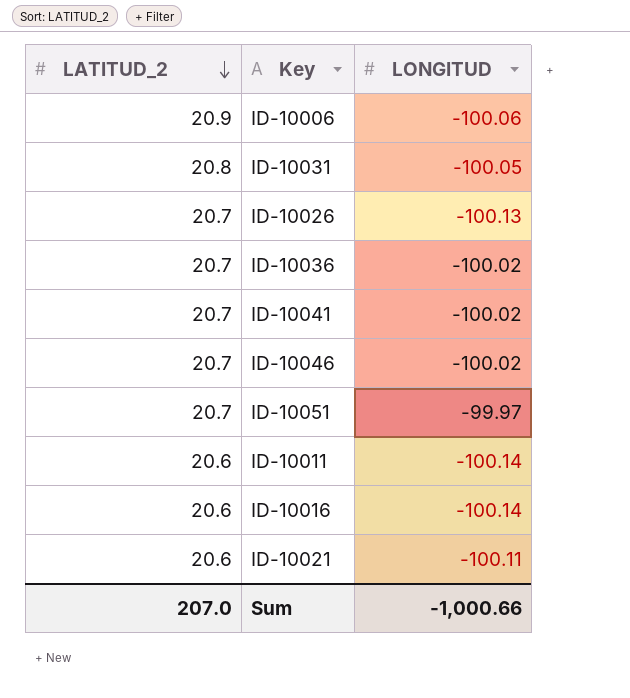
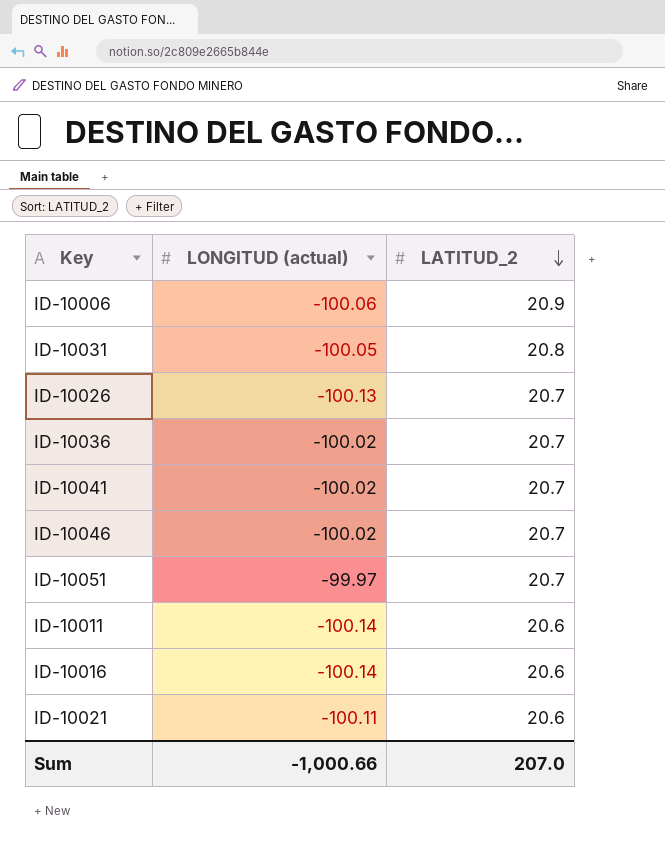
column name: LONGITUD -> LONGITUD (actual)
column LATITUD_2 | position: 1 -> 3

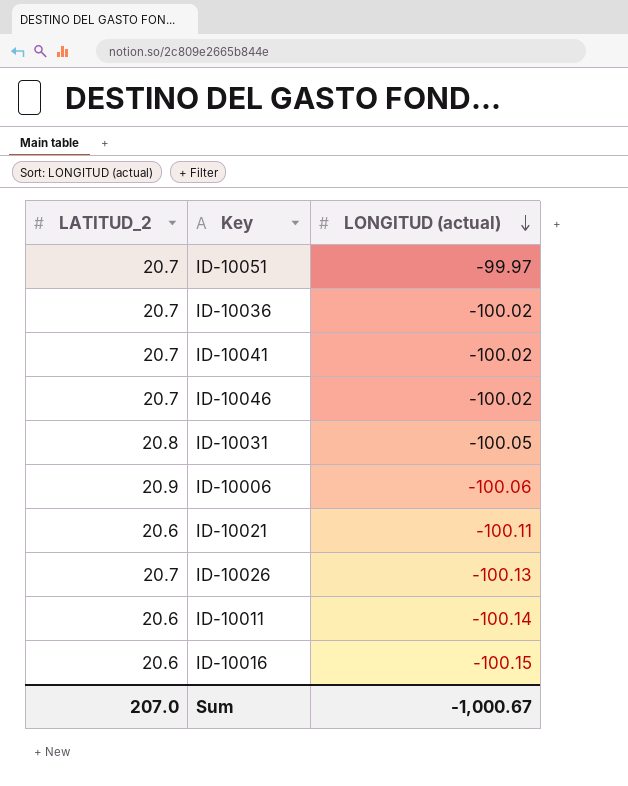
row order: LATITUD_2 descending -> LONGITUD (actual) descending
column LATITUD_2 | position: 3 -> 1
ID-10016 | LONGITUD (actual): -100.14 -> -100.15
Sum | LONGITUD (actual): -1,000.66 -> -1,000.67

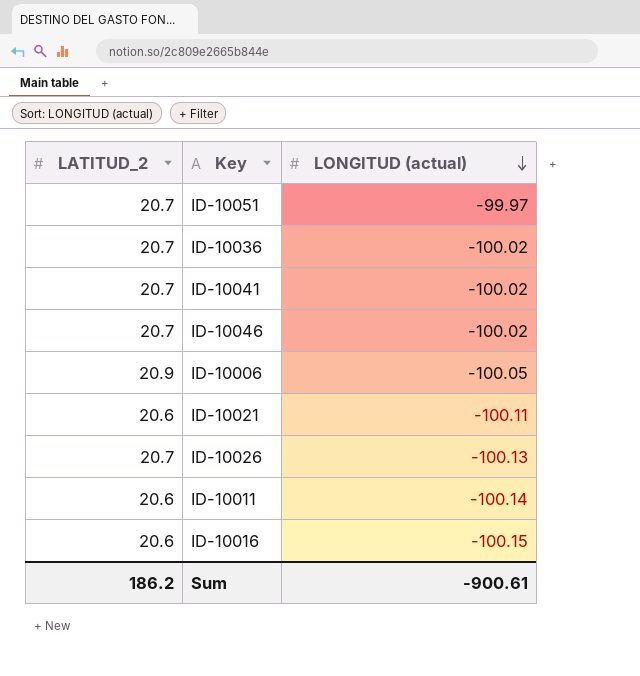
row ID-10031: 20.8 | -100.05 -> none
ID-10006 | LONGITUD (actual): -100.06 -> -100.05
Sum | LATITUD_2: 207.0 -> 186.2
Sum | LONGITUD (actual): -1,000.67 -> -900.61

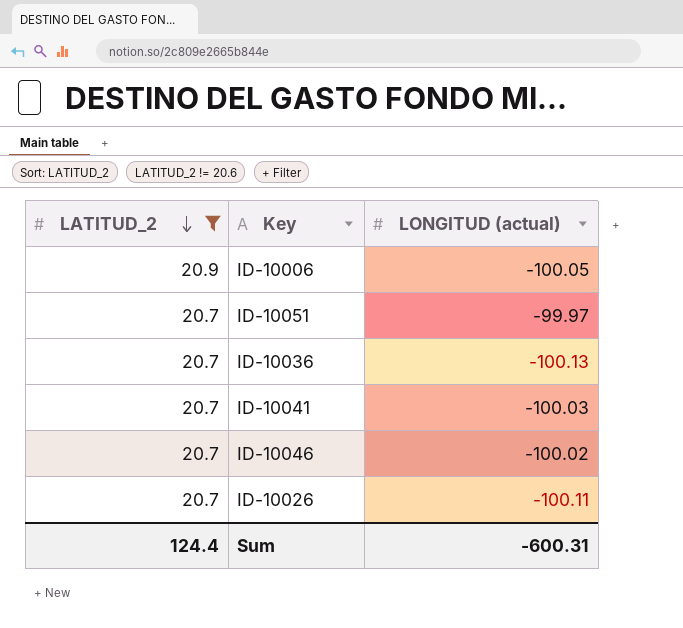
filter: none -> LATITUD_2 != 20.6
row order: LONGITUD (actual) descending -> LATITUD_2 descending
ID-10036 | LONGITUD (actual): -100.02 -> -100.13
ID-10041 | LONGITUD (actual): -100.02 -> -100.03
ID-10026 | LONGITUD (actual): -100.13 -> -100.11
Sum | LATITUD_2: 186.2 -> 124.4
Sum | LONGITUD (actual): -900.61 -> -600.31

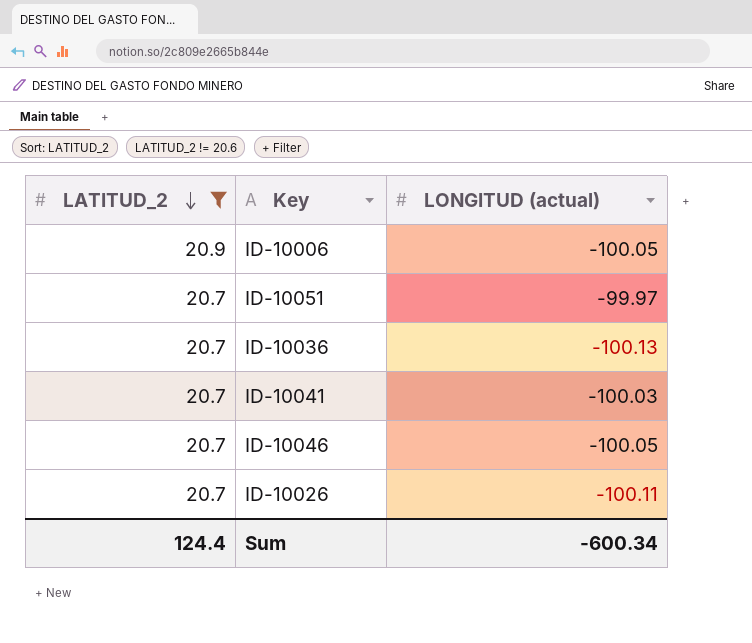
ID-10046 | LONGITUD (actual): -100.02 -> -100.05
Sum | LONGITUD (actual): -600.31 -> -600.34

